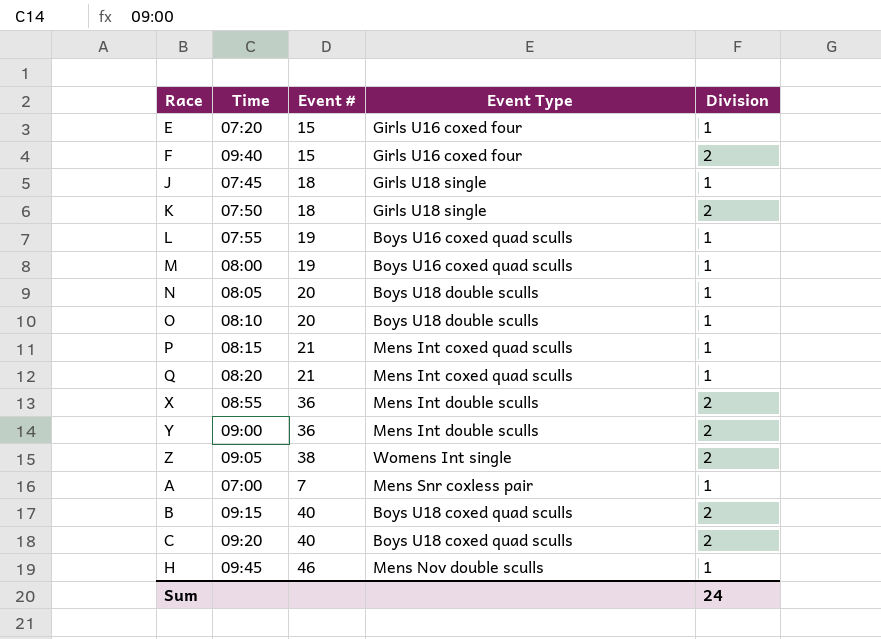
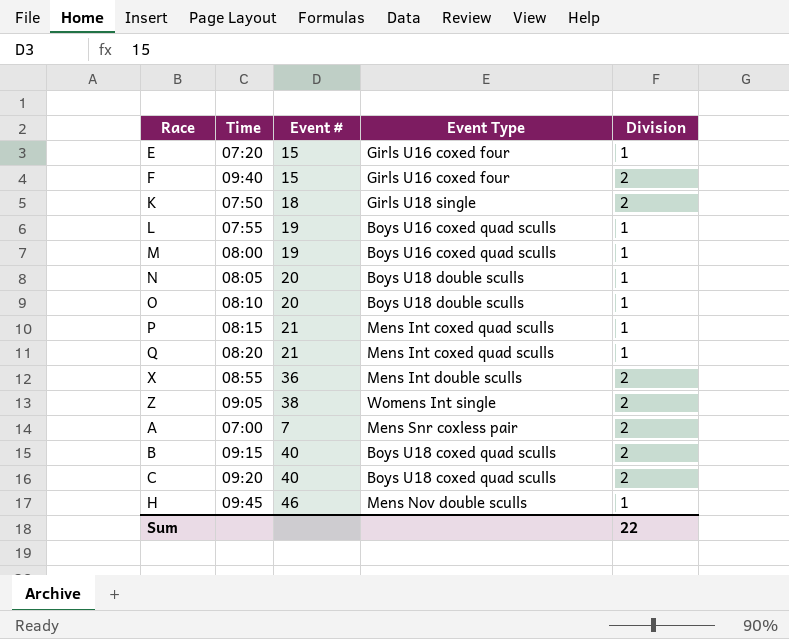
row J: 07:45 | 18 | Girls U18 single | 1 -> none
row Y: 09:00 | 36 | Mens Int double sculls | 2 -> none
A | Division: 1 -> 2
Sum | Division: 24 -> 22

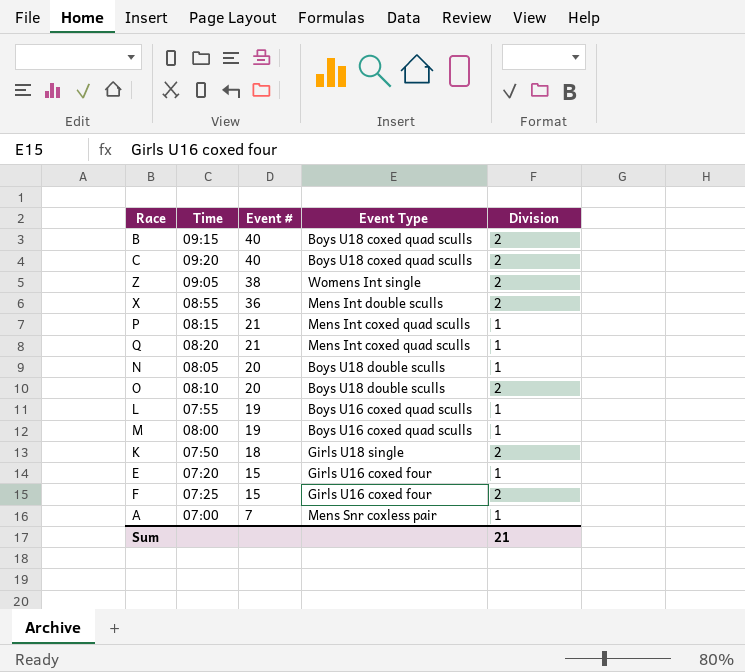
row order: none -> Event # descending
row H: 09:45 | 46 | Mens Nov double sculls | 1 -> none
O | Division: 1 -> 2
F | Time: 09:40 -> 07:25
A | Division: 2 -> 1
Sum | Division: 22 -> 21

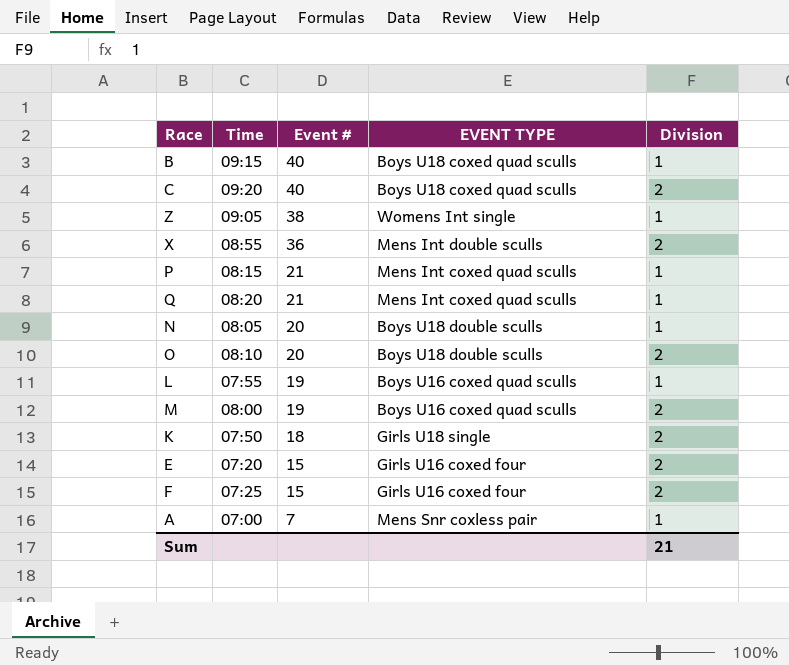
column name: Event Type -> EVENT TYPE
B | Division: 2 -> 1
Z | Division: 2 -> 1
M | Division: 1 -> 2
E | Division: 1 -> 2

